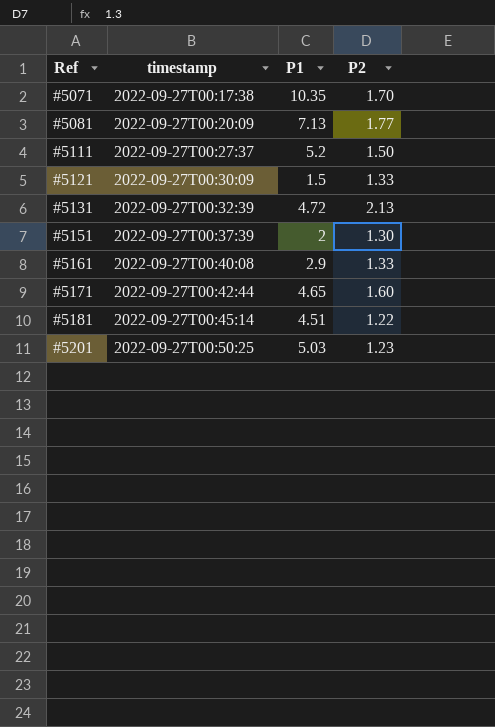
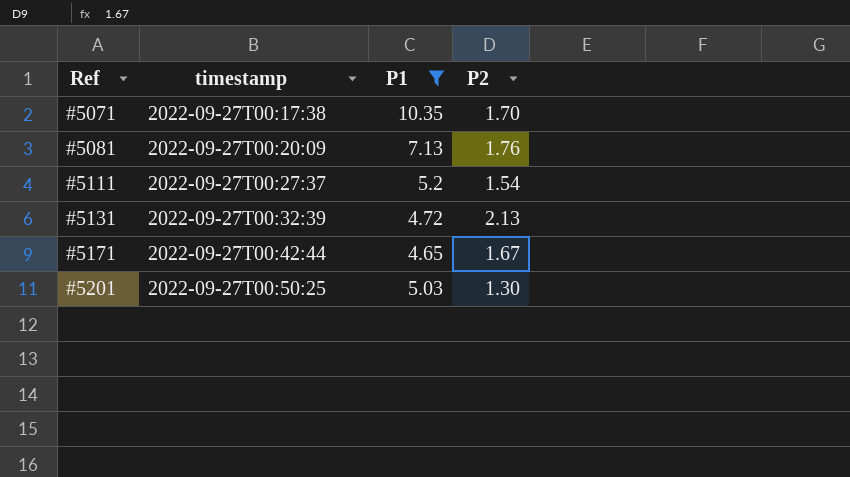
filter: none -> P1 >= 4.65
#5081 | P2: 1.77 -> 1.76
#5111 | P2: 1.50 -> 1.54
#5171 | P2: 1.60 -> 1.67
#5201 | P2: 1.23 -> 1.30

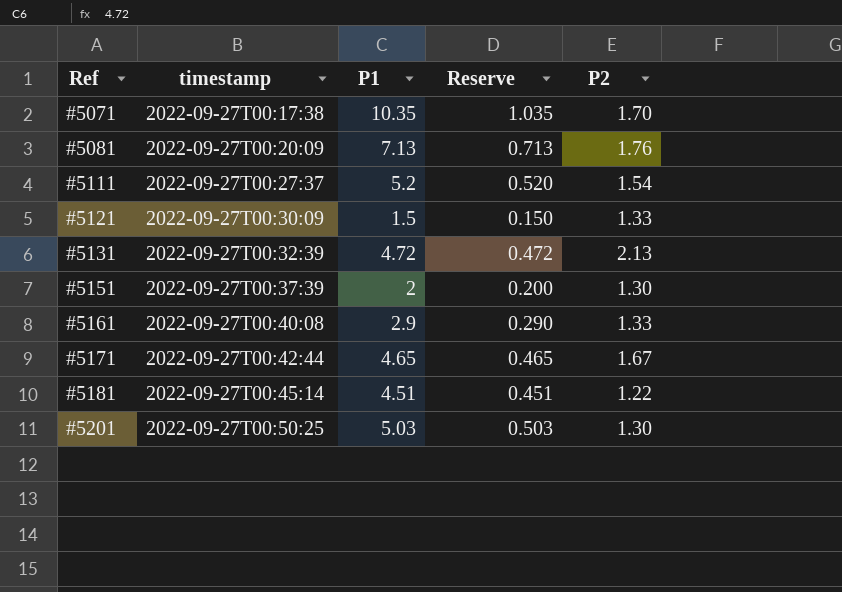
filter: P1 >= 4.65 -> none
column Reserve | formula: none -> [P1] * 0.1

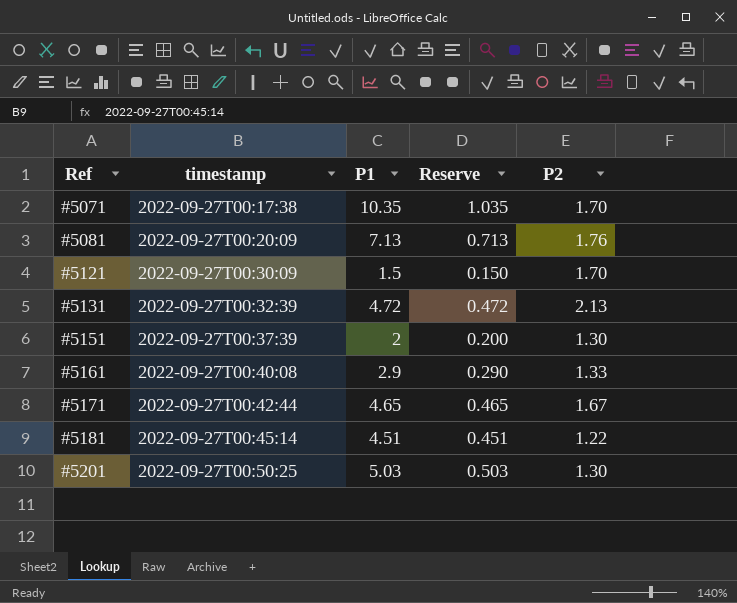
row #5111: 2022-09-27T00:27:37 | 5.2 | 0.520 | 1.54 -> none
#5121 | P2: 1.33 -> 1.70

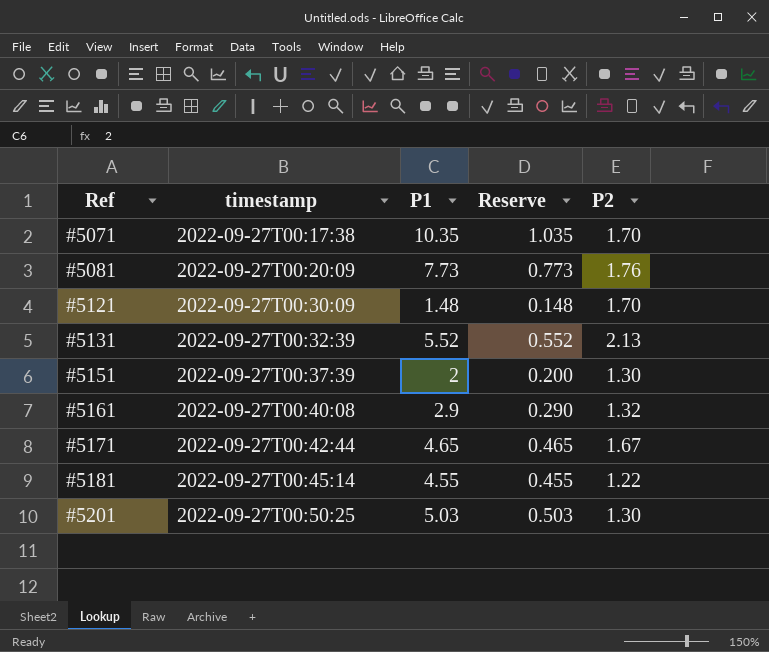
#5081 | P1: 7.13 -> 7.73
#5081 | Reserve: 0.713 -> 0.773
#5121 | P1: 1.5 -> 1.48
#5121 | Reserve: 0.150 -> 0.148
#5131 | P1: 4.72 -> 5.52
#5131 | Reserve: 0.472 -> 0.552
#5161 | P2: 1.33 -> 1.32
#5181 | P1: 4.51 -> 4.55
#5181 | Reserve: 0.451 -> 0.455

